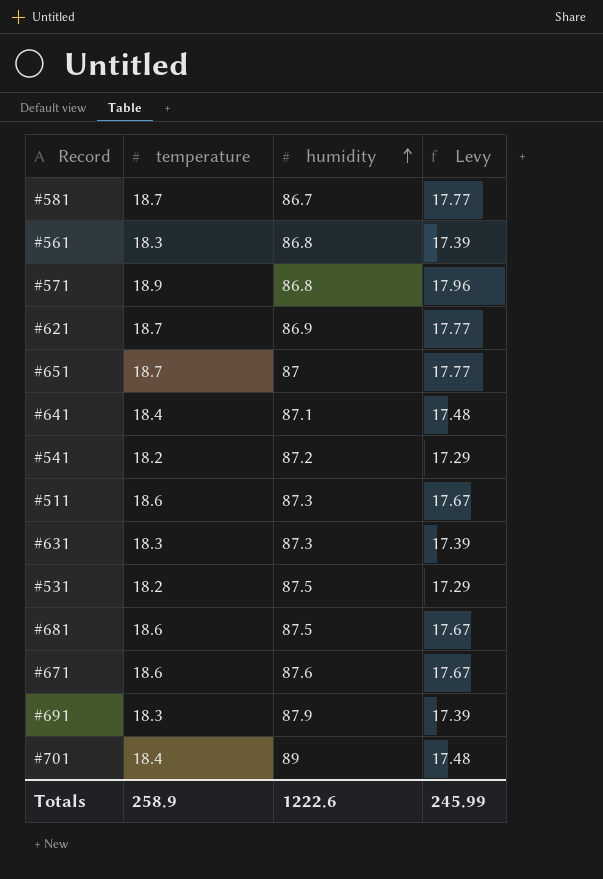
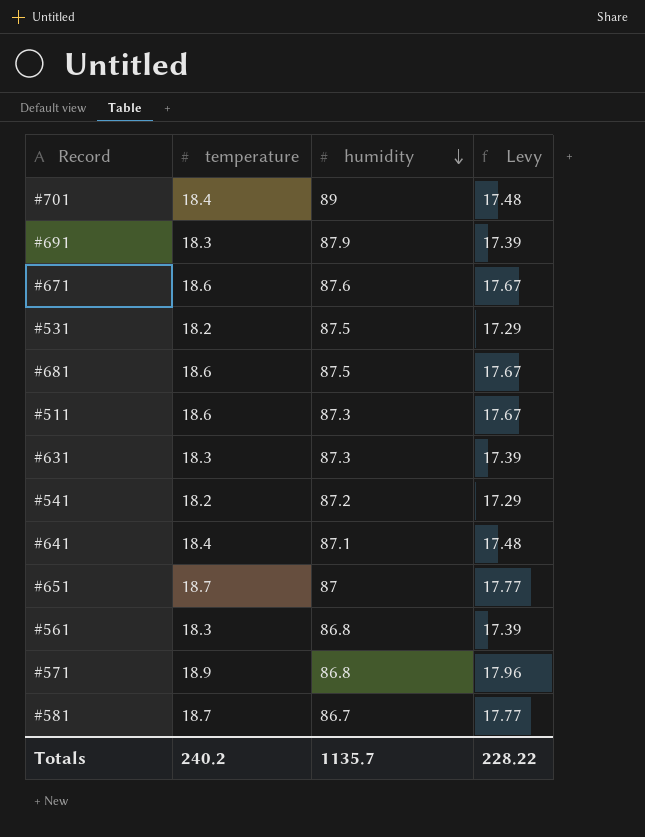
row order: humidity ascending -> humidity descending
row #621: 18.7 | 86.9 | 17.77 -> none
Totals | temperature: 258.9 -> 240.2
Totals | humidity: 1222.6 -> 1135.7
Totals | Levy: 245.99 -> 228.22

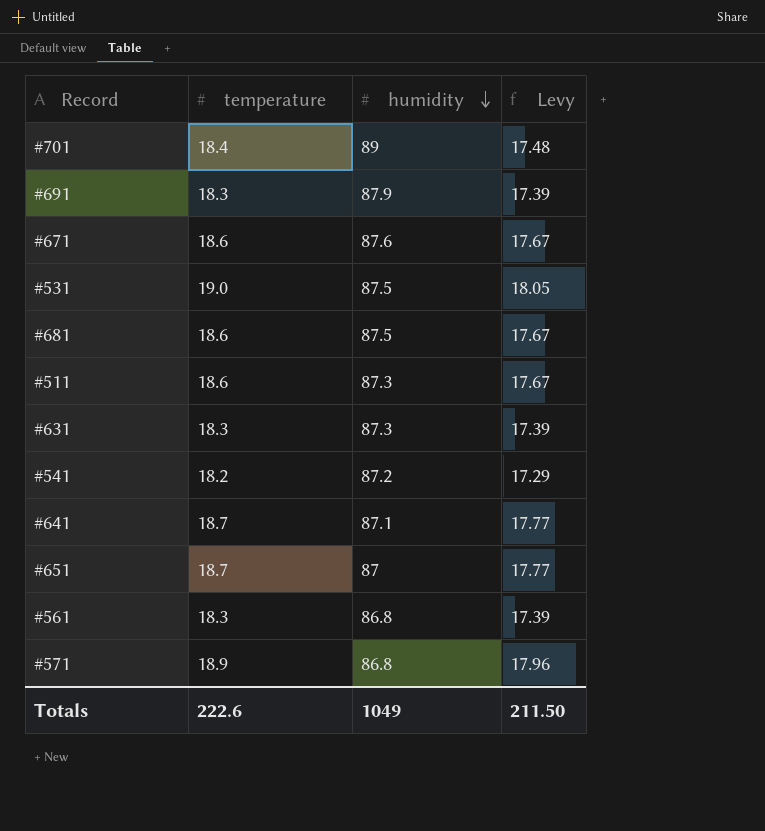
row #581: 18.7 | 86.7 | 17.77 -> none
#531 | temperature: 18.2 -> 19.0
#531 | Levy: 17.29 -> 18.05
#641 | temperature: 18.4 -> 18.7
#641 | Levy: 17.48 -> 17.77
Totals | temperature: 240.2 -> 222.6
Totals | humidity: 1135.7 -> 1049
Totals | Levy: 228.22 -> 211.50

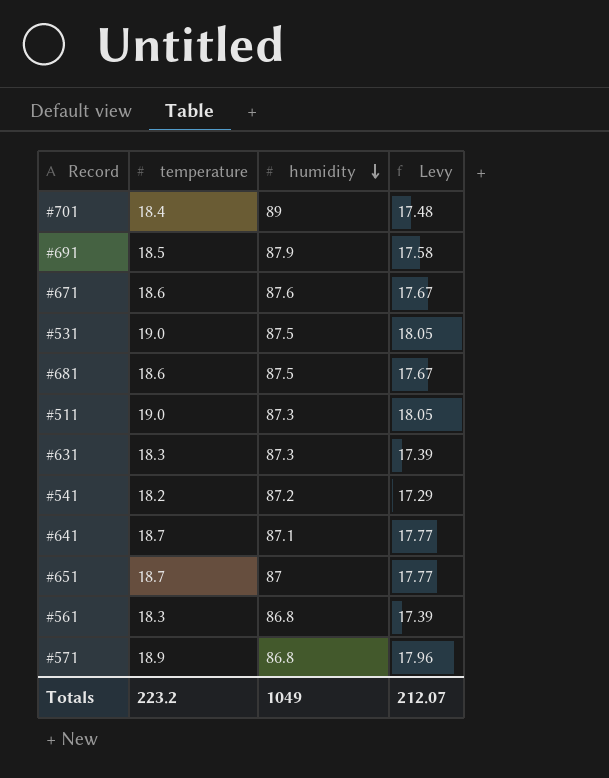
#691 | temperature: 18.3 -> 18.5
#691 | Levy: 17.39 -> 17.58
#511 | temperature: 18.6 -> 19.0
#511 | Levy: 17.67 -> 18.05
Totals | temperature: 222.6 -> 223.2
Totals | Levy: 211.50 -> 212.07

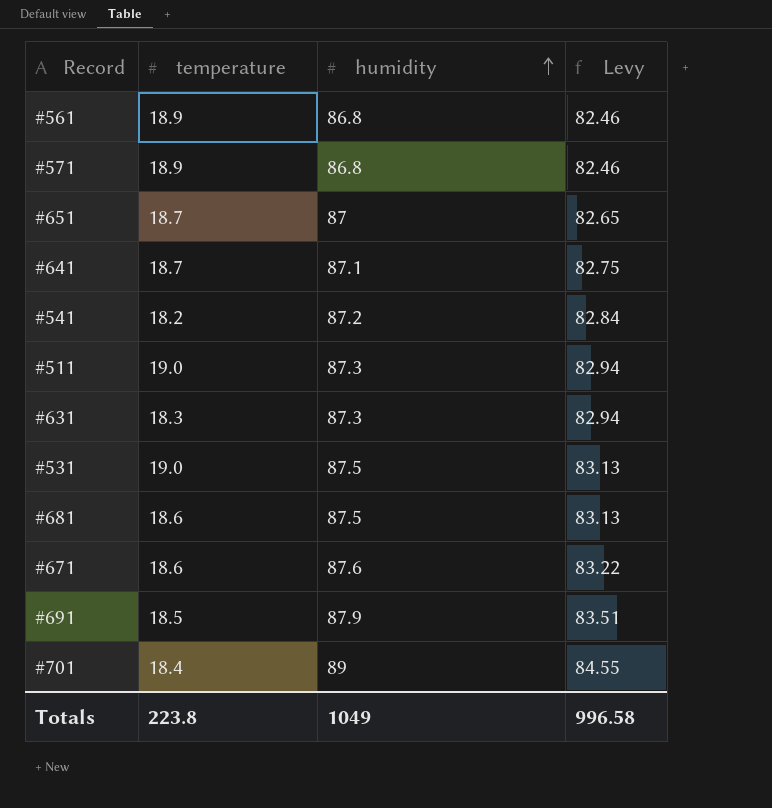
row order: humidity descending -> humidity ascending
column Levy | formula: [temperature] * 0.95 -> [humidity] * 0.95
#561 | temperature: 18.3 -> 18.9
Totals | temperature: 223.2 -> 223.8
Totals | Levy: 212.07 -> 996.58

